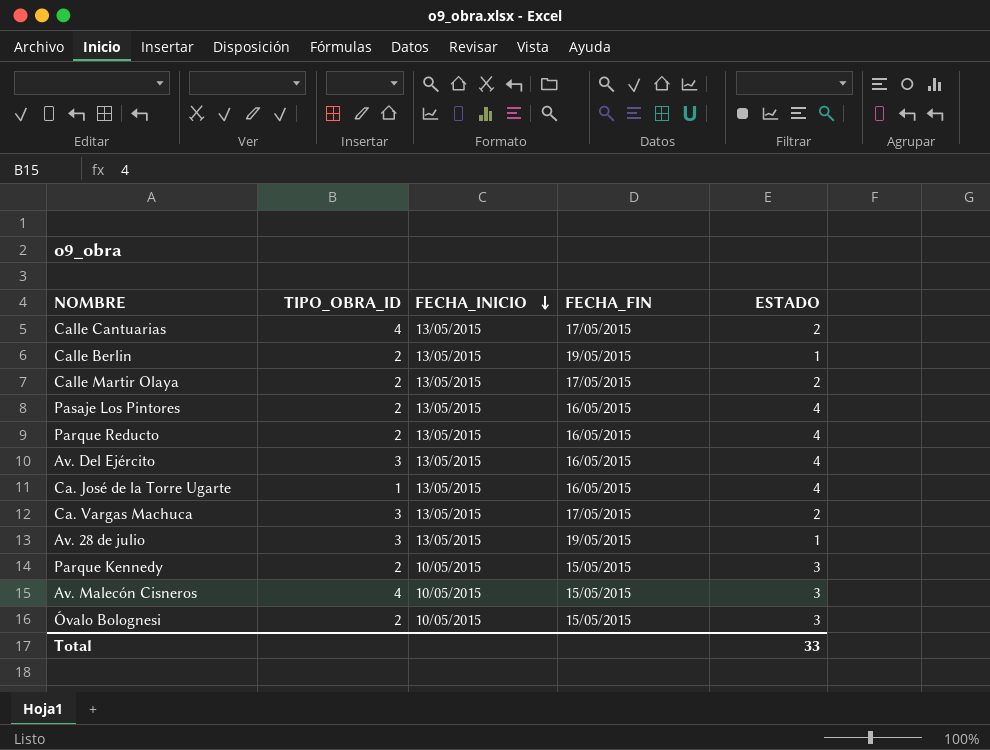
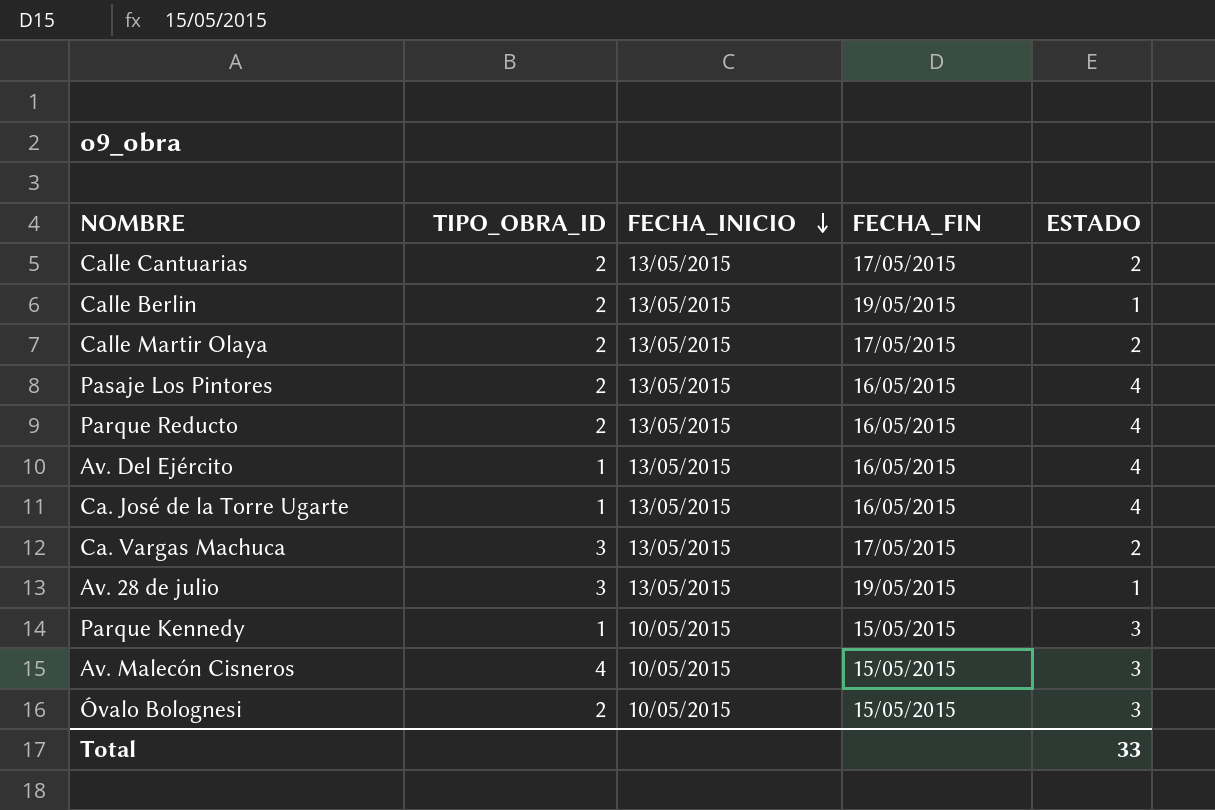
Calle Cantuarias | TIPO_OBRA_ID: 4 -> 2
Av. Del Ejército | TIPO_OBRA_ID: 3 -> 1
Parque Kennedy | TIPO_OBRA_ID: 2 -> 1

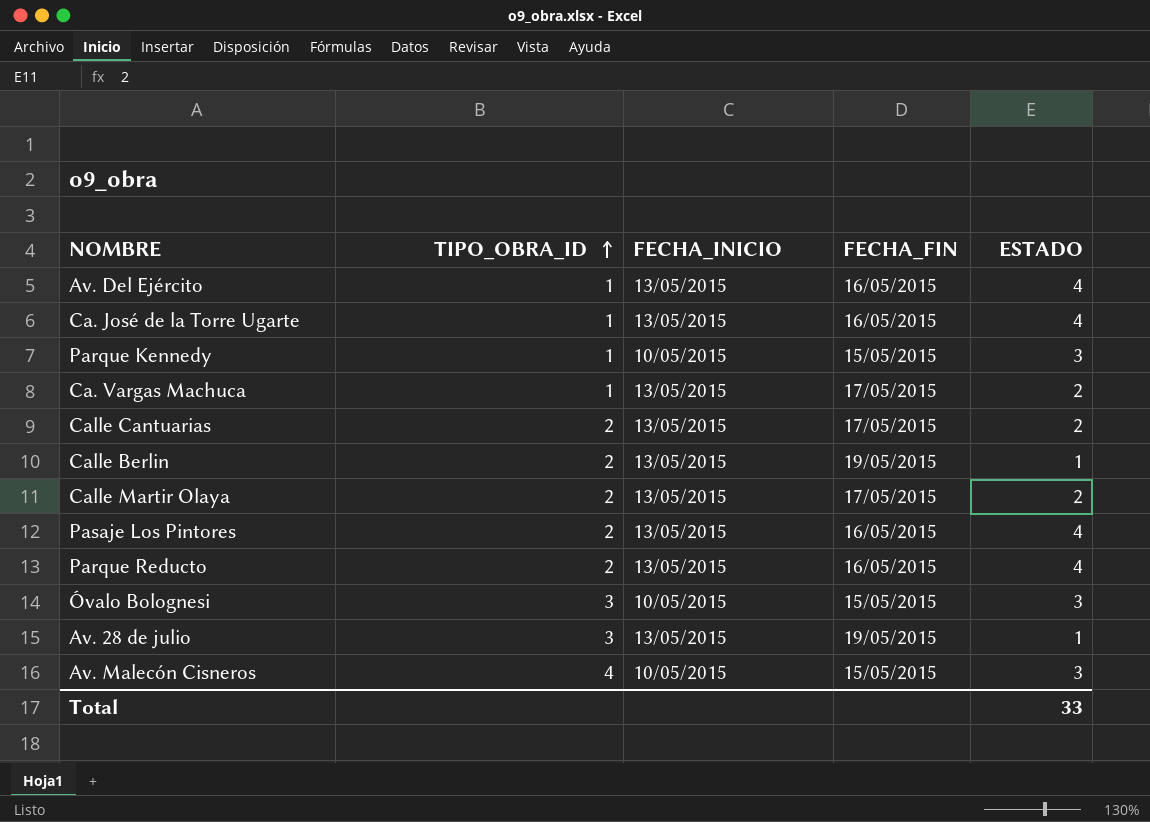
row order: FECHA_INICIO descending -> TIPO_OBRA_ID ascending
Ca. Vargas Machuca | TIPO_OBRA_ID: 3 -> 1
Óvalo Bolognesi | TIPO_OBRA_ID: 2 -> 3

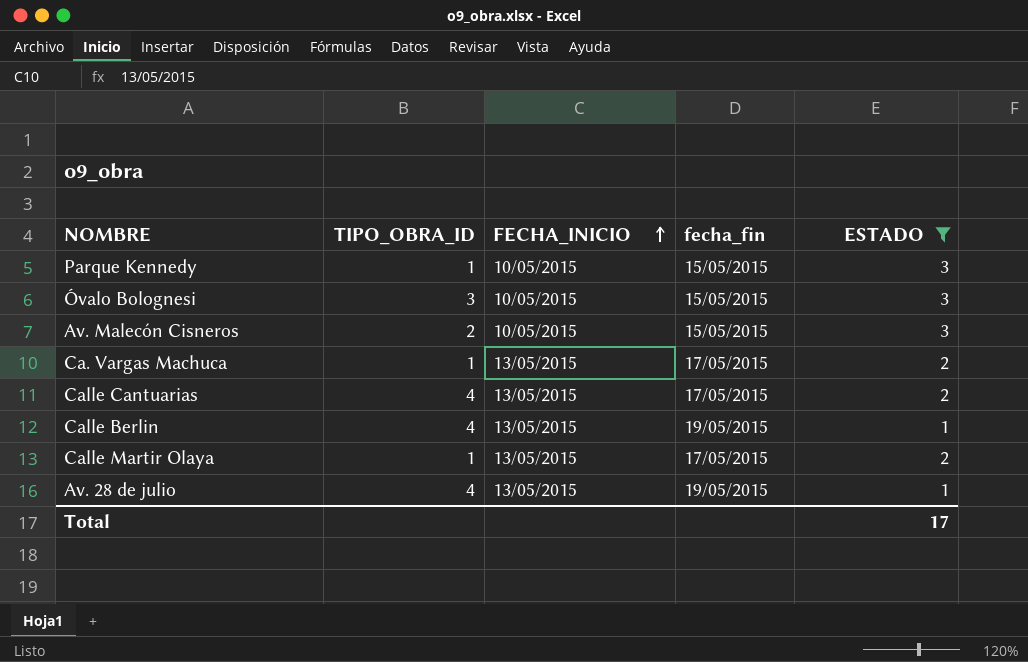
filter: none -> ESTADO != 4
row order: TIPO_OBRA_ID ascending -> FECHA_INICIO ascending
column name: FECHA_FIN -> fecha_fin
Av. Malecón Cisneros | TIPO_OBRA_ID: 4 -> 2
Calle Cantuarias | TIPO_OBRA_ID: 2 -> 4
Calle Berlin | TIPO_OBRA_ID: 2 -> 4
Calle Martir Olaya | TIPO_OBRA_ID: 2 -> 1
Av. 28 de julio | TIPO_OBRA_ID: 3 -> 4
Total | ESTADO: 33 -> 17

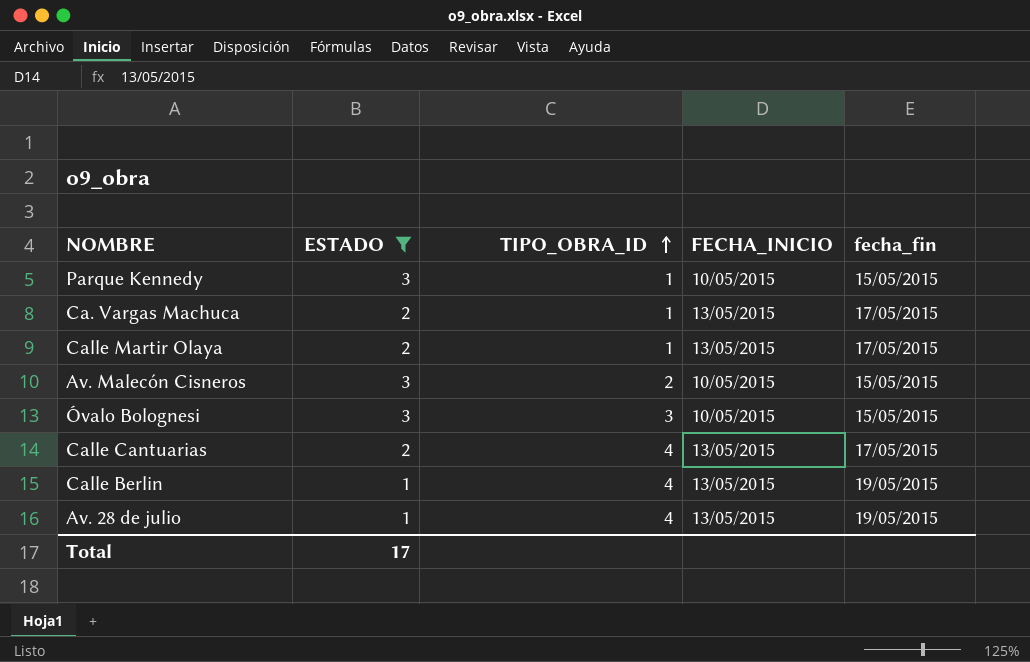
row order: FECHA_INICIO ascending -> TIPO_OBRA_ID ascending
column ESTADO | position: 5 -> 2

